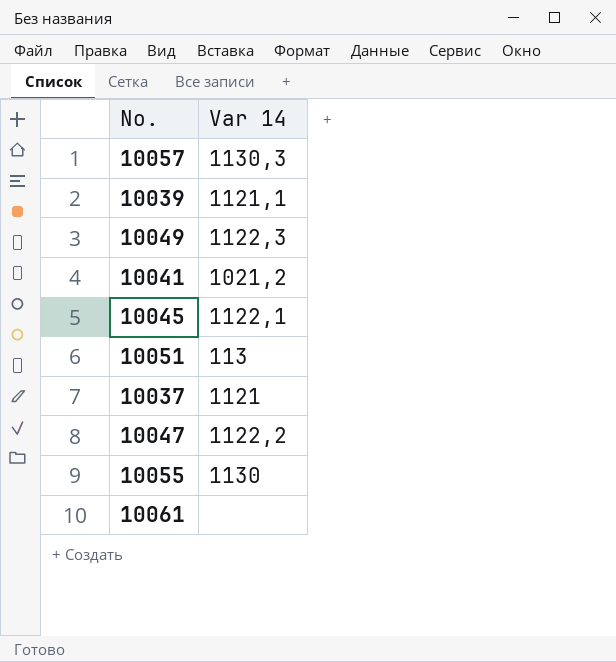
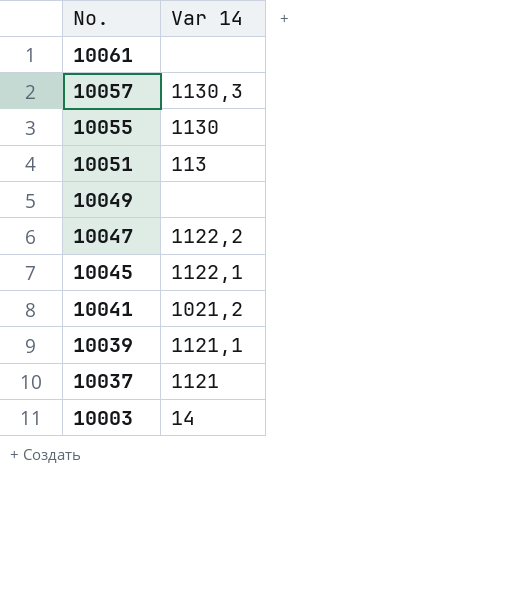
row order: none -> No. descending
10049 | Var 14: 1122,3 -> none
row 10003: none -> 14

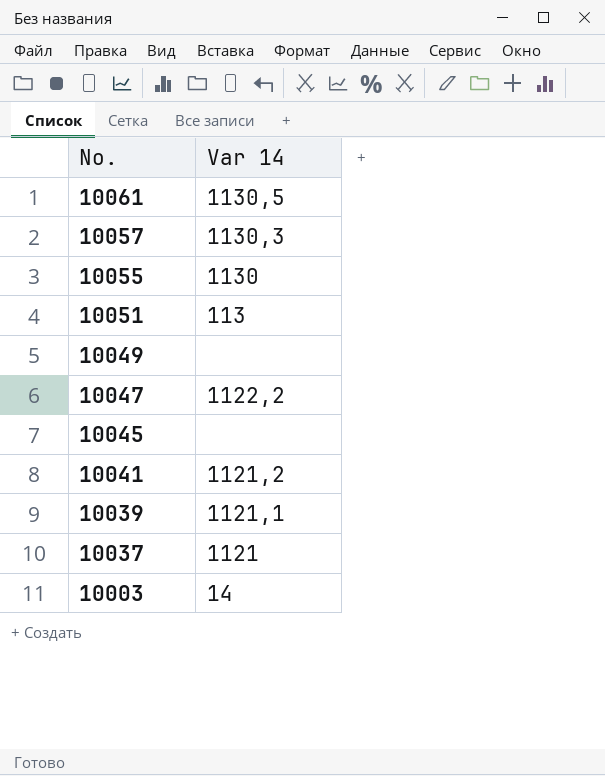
10061 | Var 14: none -> 1130,5
10045 | Var 14: 1122,1 -> none
10041 | Var 14: 1021,2 -> 1121,2

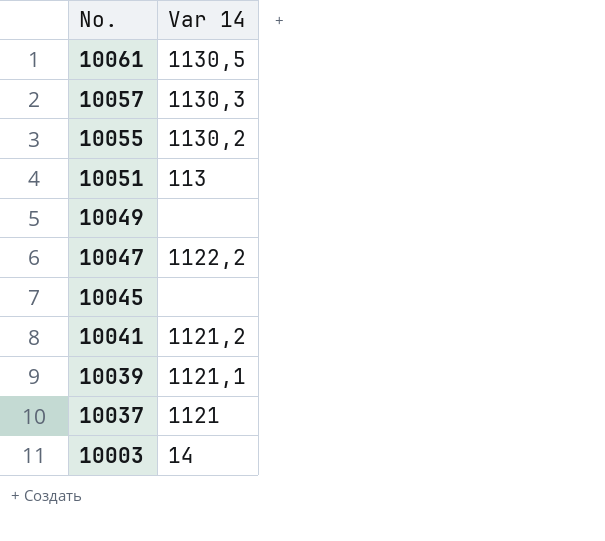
10055 | Var 14: 1130 -> 1130,2

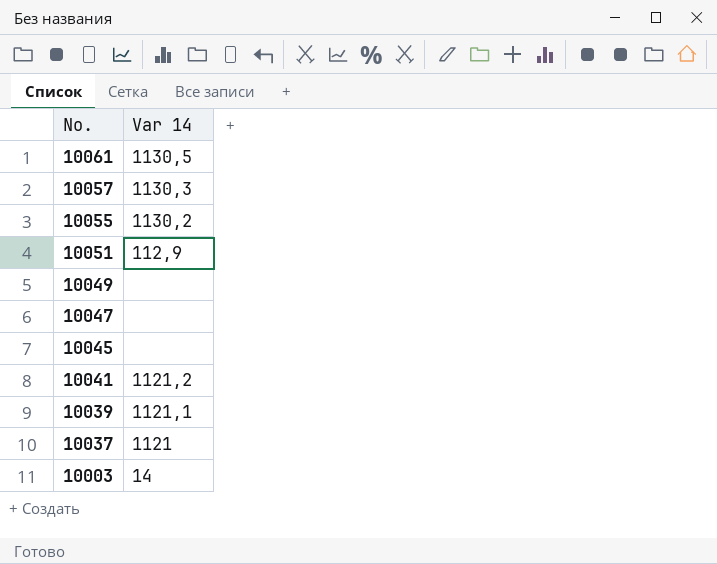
10051 | Var 14: 113 -> 112,9
10047 | Var 14: 1122,2 -> none

